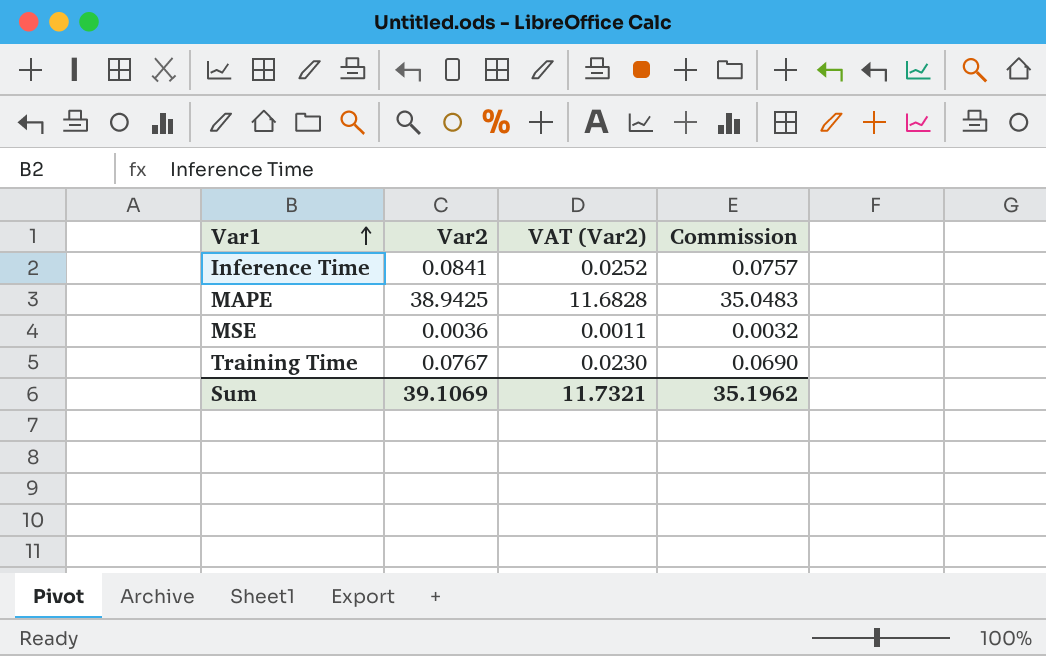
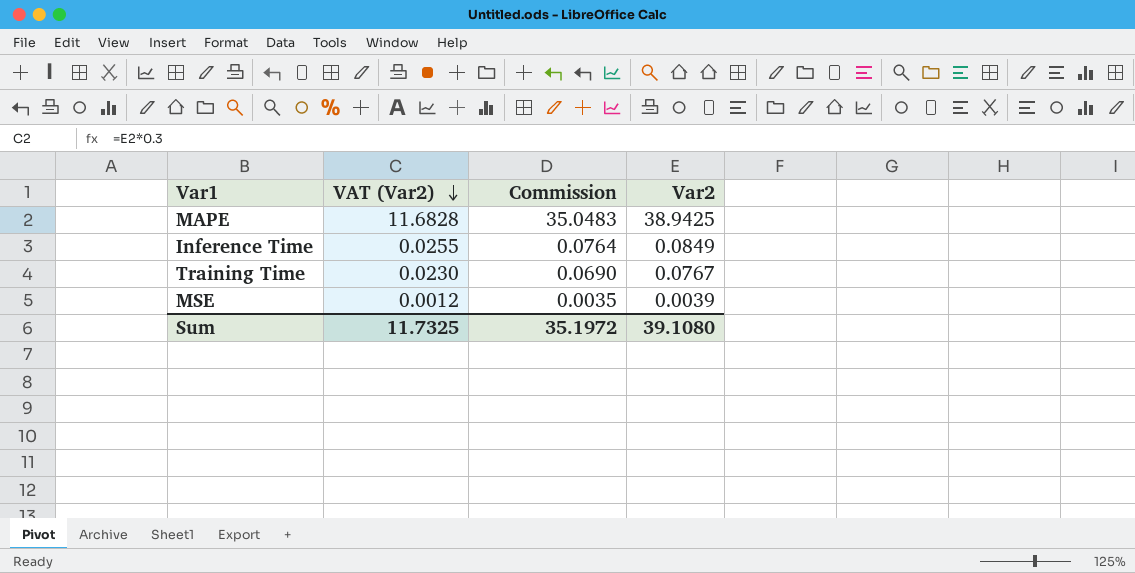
row order: Var1 ascending -> VAT (Var2) descending
column Var2 | position: 2 -> 4
Inference Time | VAT (Var2): 0.0252 -> 0.0255
Inference Time | Commission: 0.0757 -> 0.0764
Inference Time | Var2: 0.0841 -> 0.0849
MSE | VAT (Var2): 0.0011 -> 0.0012
MSE | Commission: 0.0032 -> 0.0035
MSE | Var2: 0.0036 -> 0.0039
Sum | VAT (Var2): 11.7321 -> 11.7325
Sum | Commission: 35.1962 -> 35.1972
Sum | Var2: 39.1069 -> 39.1080

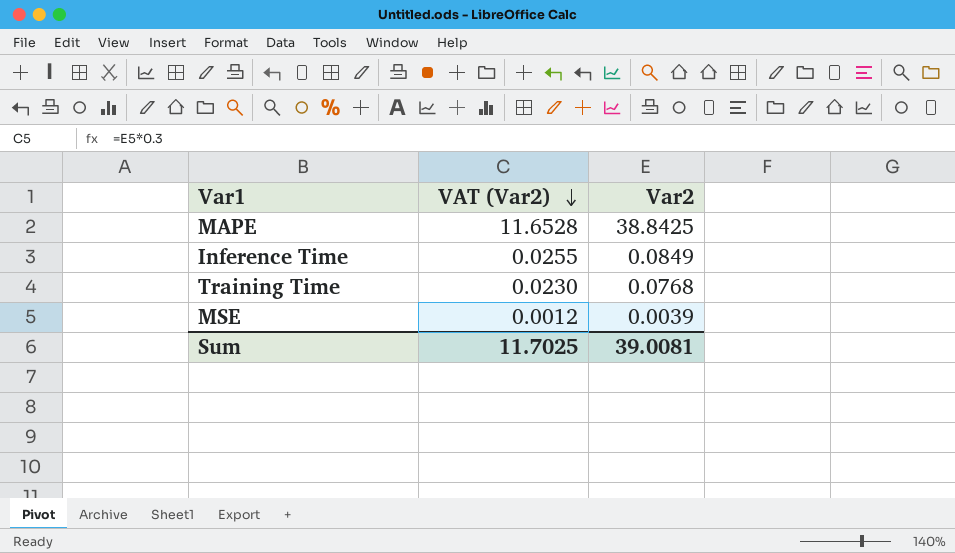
column Commission | formula: [Var2] * 0.9 -> none
MAPE | VAT (Var2): 11.6828 -> 11.6528
MAPE | Var2: 38.9425 -> 38.8425
Training Time | Var2: 0.0767 -> 0.0768
Sum | VAT (Var2): 11.7325 -> 11.7025
Sum | Var2: 39.1080 -> 39.0081

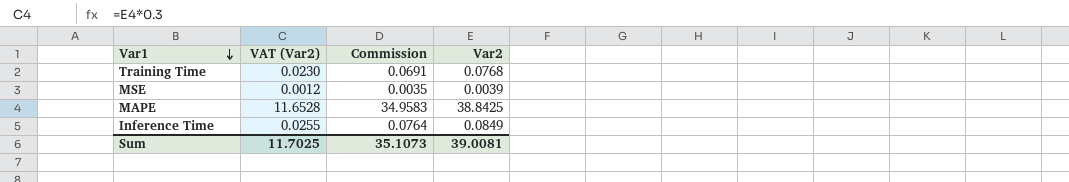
row order: VAT (Var2) descending -> Var1 descending
column Commission | formula: none -> [Var2] * 0.9

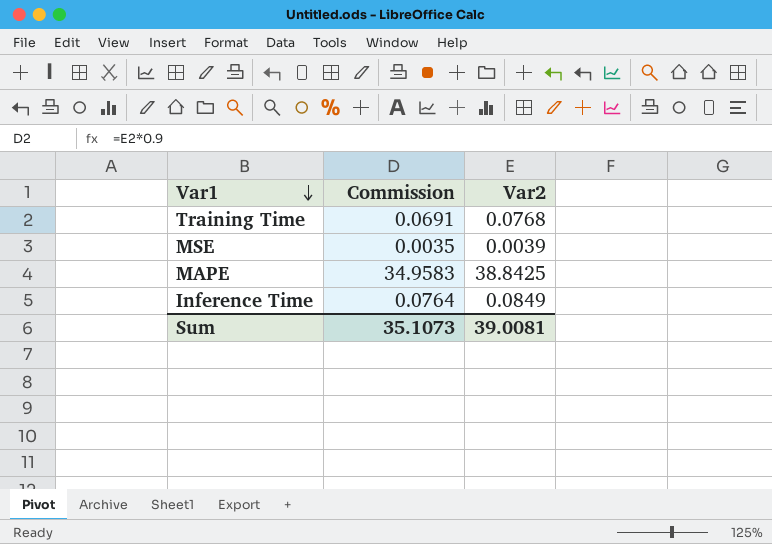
column VAT (Var2) | formula: [Var2] * 0.3 -> none

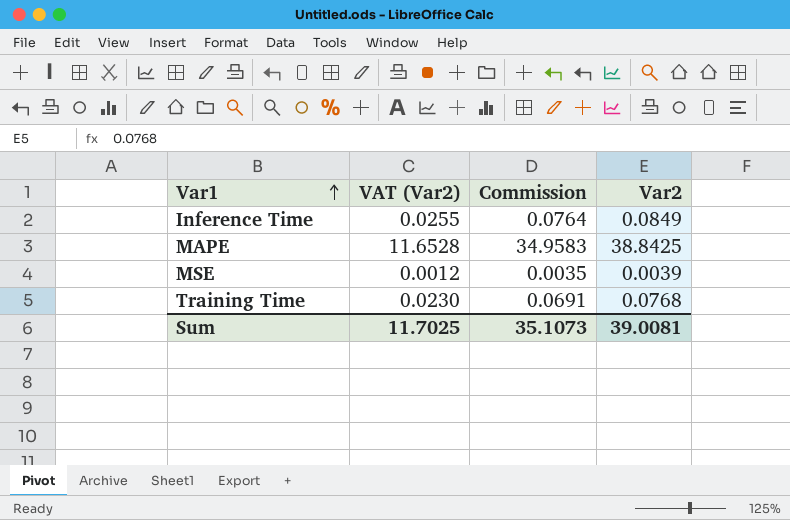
row order: Var1 descending -> Var1 ascending
column VAT (Var2) | formula: none -> [Var2] * 0.3

